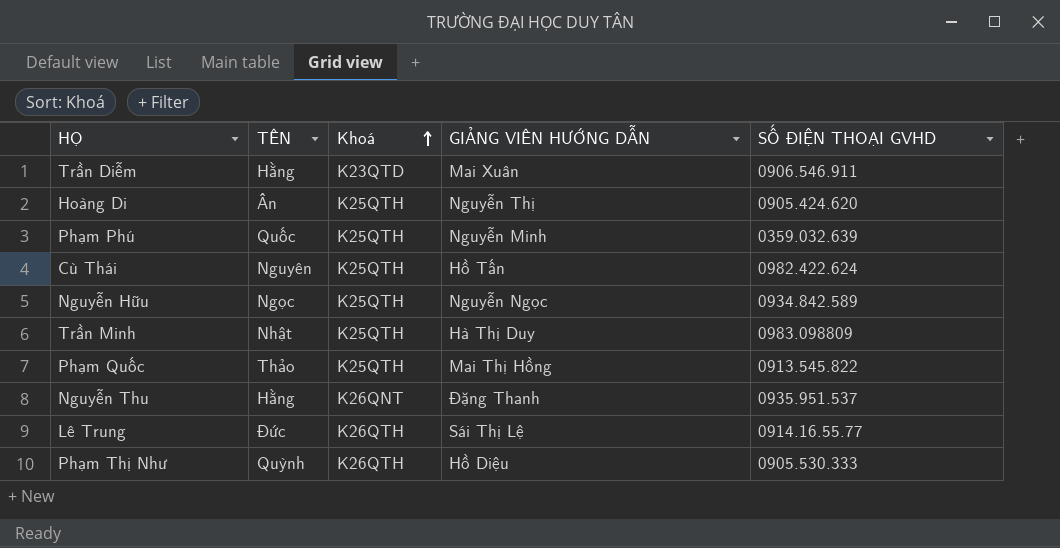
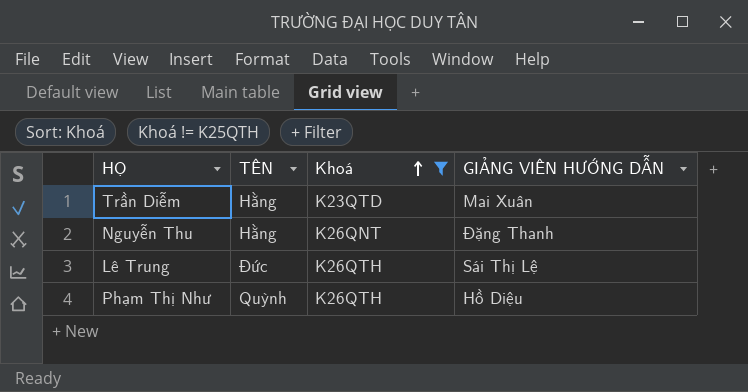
filter: none -> Khoá != K25QTH
column SỐ ĐIỆN THOẠI GVHD | position: 5 -> none

